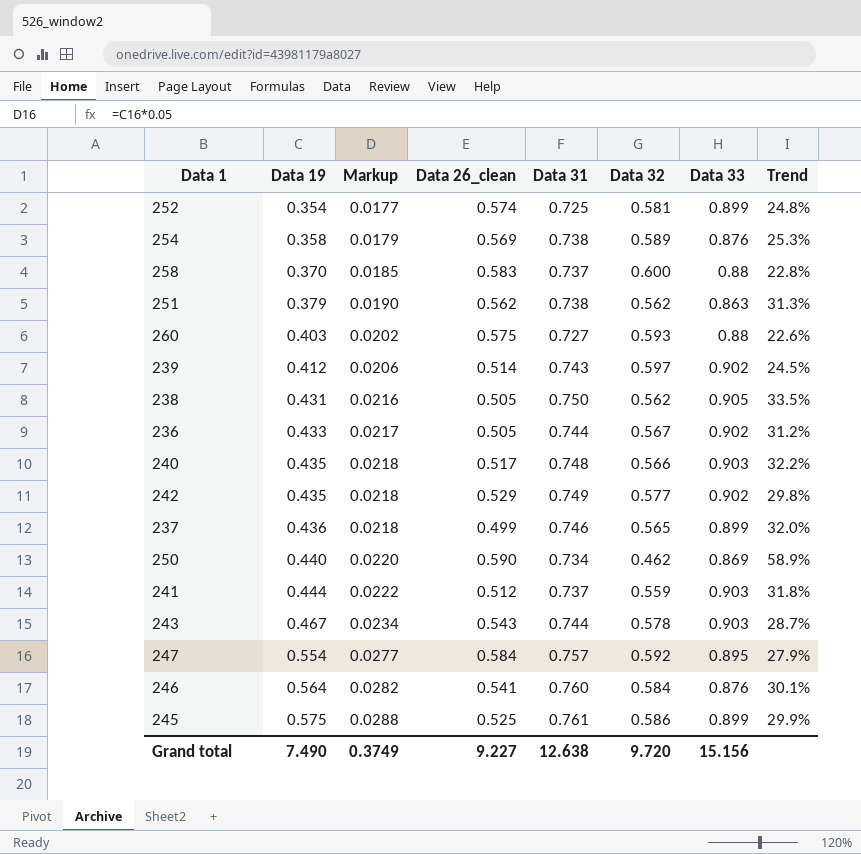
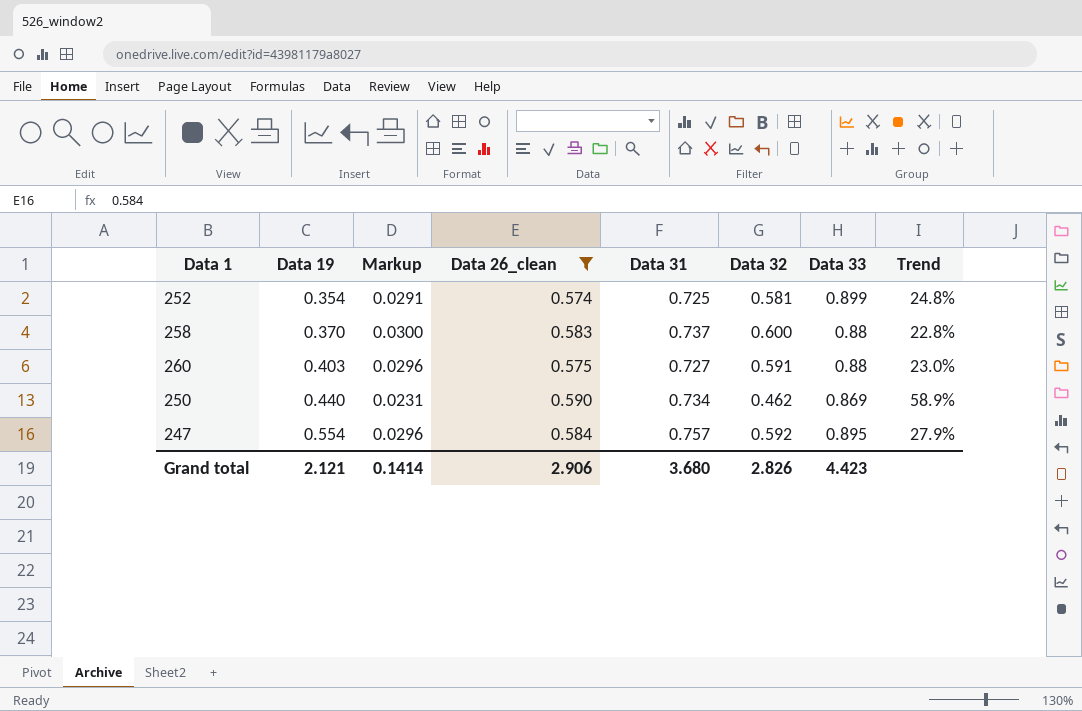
filter: none -> Data 26_clean >= 0.574
column Markup | formula: [Data 19] * 0.05 -> [Data 32] * 0.05
260 | Data 32: 0.593 -> 0.591
260 | Trend: 22.6% -> 23.0%
Grand total | Data 19: 7.490 -> 2.121
Grand total | Markup: 0.3749 -> 0.1414
Grand total | Data 26_clean: 9.227 -> 2.906
Grand total | Data 31: 12.638 -> 3.680
Grand total | Data 32: 9.720 -> 2.826
Grand total | Data 33: 15.156 -> 4.423

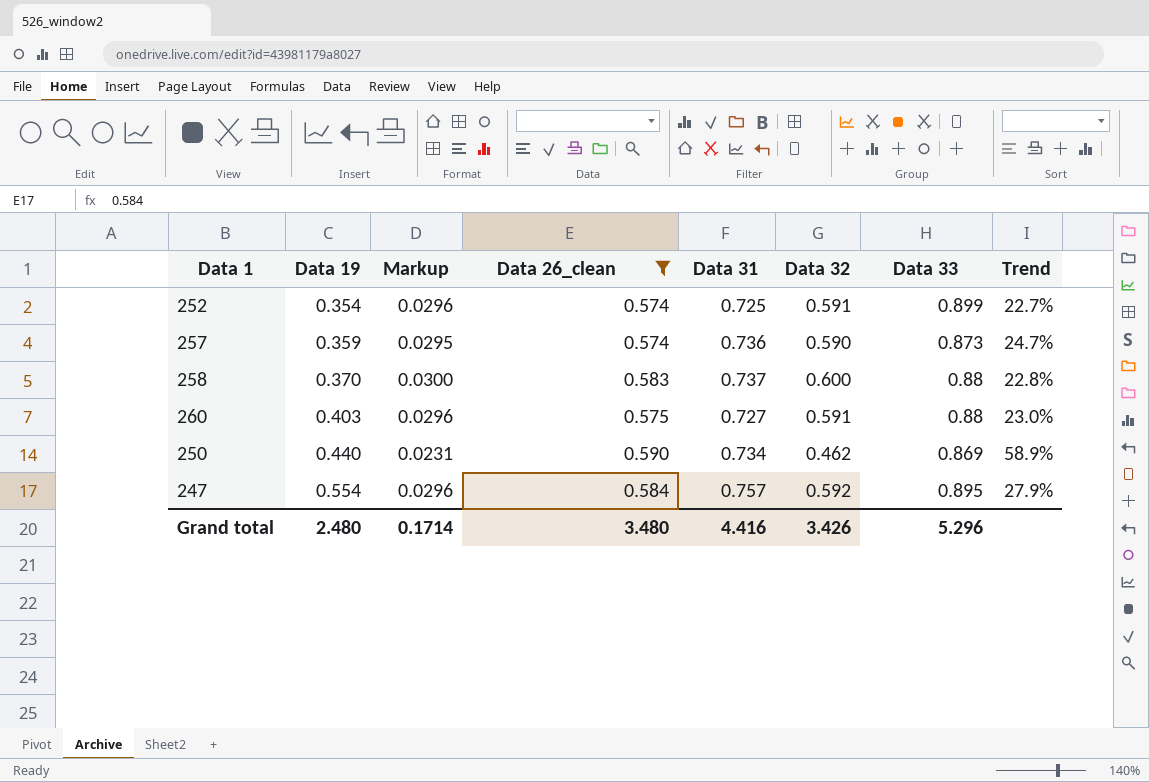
252 | Markup: 0.0291 -> 0.0296
252 | Data 32: 0.581 -> 0.591
252 | Trend: 24.8% -> 22.7%
row 257: none -> 0.359 | 0.0295 | 0.574 | 0.736 | 0.590 | 0.873 | 24.7%
Grand total | Data 19: 2.121 -> 2.480
Grand total | Markup: 0.1414 -> 0.1714
Grand total | Data 26_clean: 2.906 -> 3.480
Grand total | Data 31: 3.680 -> 4.416
Grand total | Data 32: 2.826 -> 3.426
Grand total | Data 33: 4.423 -> 5.296

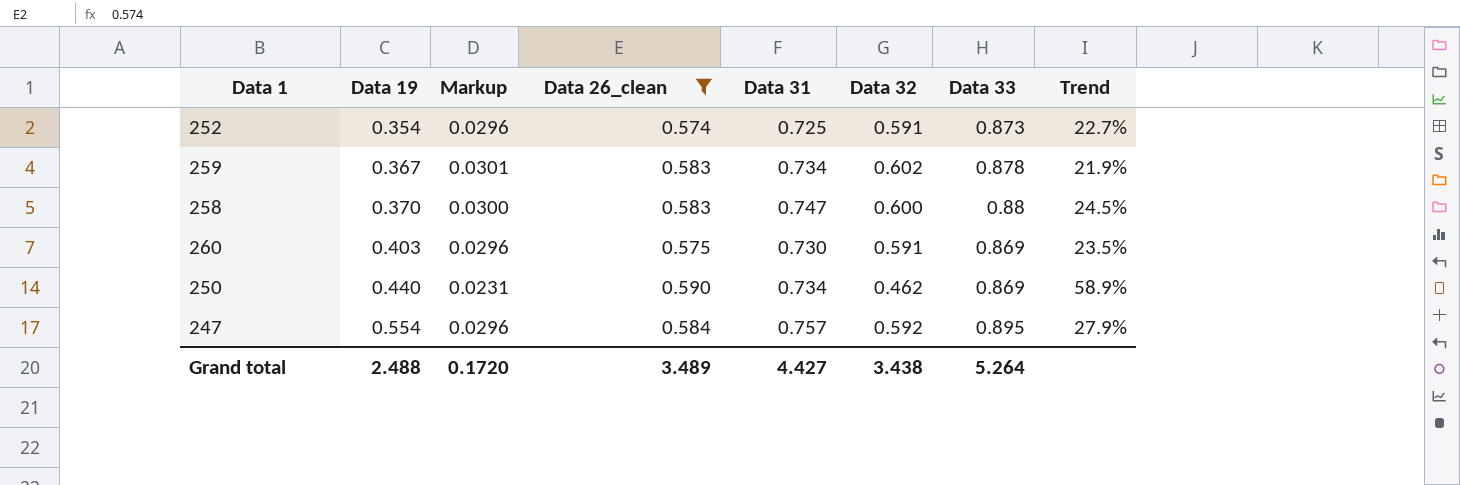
row 257: 0.359 | 0.0295 | 0.574 | 0.736 | 0.590 | 0.873 | 24.7% -> none
252 | Data 33: 0.899 -> 0.873
row 259: none -> 0.367 | 0.0301 | 0.583 | 0.734 | 0.602 | 0.878 | 21.9%
258 | Data 31: 0.737 -> 0.747
258 | Trend: 22.8% -> 24.5%
260 | Data 31: 0.727 -> 0.730
260 | Data 33: 0.88 -> 0.869
260 | Trend: 23.0% -> 23.5%
Grand total | Data 19: 2.480 -> 2.488
Grand total | Markup: 0.1714 -> 0.1720
Grand total | Data 26_clean: 3.480 -> 3.489
Grand total | Data 31: 4.416 -> 4.427
Grand total | Data 32: 3.426 -> 3.438
Grand total | Data 33: 5.296 -> 5.264

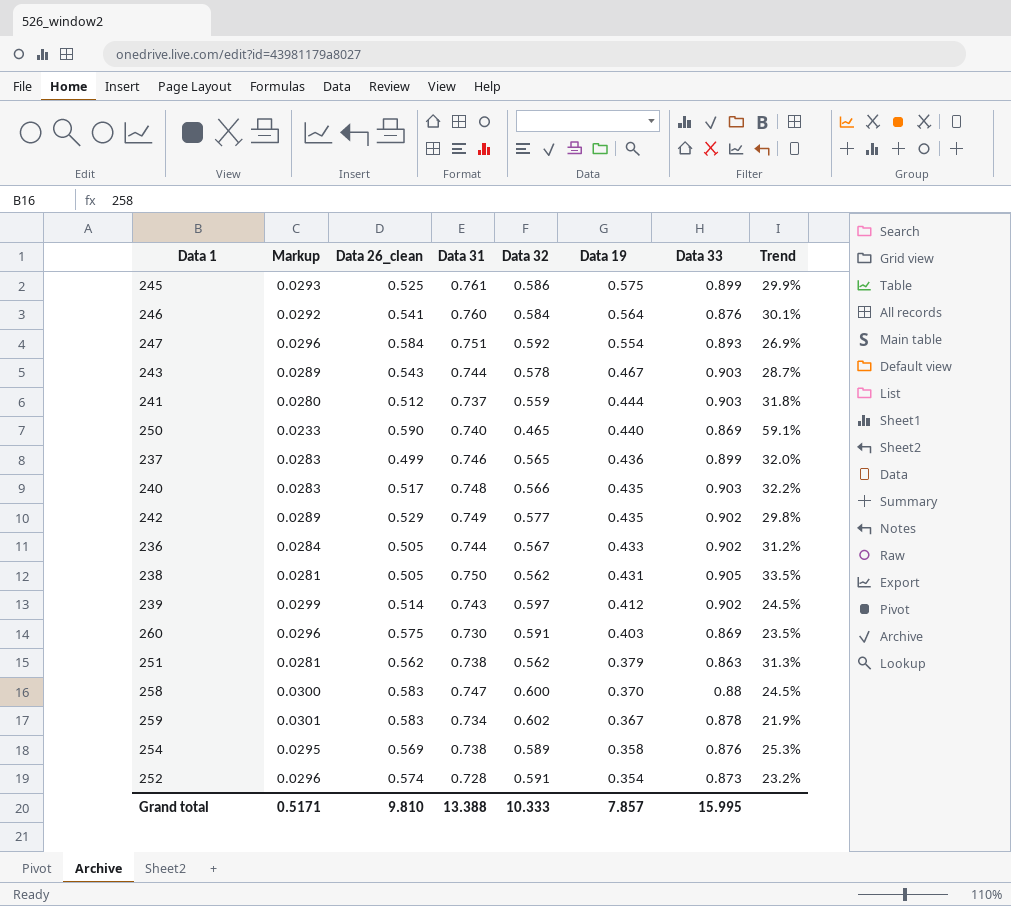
filter: Data 26_clean >= 0.574 -> none
row order: Data 19 ascending -> Data 19 descending
column Data 19 | position: 2 -> 6
247 | Data 31: 0.757 -> 0.751
247 | Data 33: 0.895 -> 0.893
247 | Trend: 27.9% -> 26.9%
250 | Markup: 0.0231 -> 0.0233
250 | Data 31: 0.734 -> 0.740
250 | Data 32: 0.462 -> 0.465
250 | Trend: 58.9% -> 59.1%
252 | Data 31: 0.725 -> 0.728
252 | Trend: 22.7% -> 23.2%
Grand total | Markup: 0.1720 -> 0.5171
Grand total | Data 26_clean: 3.489 -> 9.810
Grand total | Data 31: 4.427 -> 13.388
Grand total | Data 32: 3.438 -> 10.333
Grand total | Data 19: 2.488 -> 7.857
Grand total | Data 33: 5.264 -> 15.995

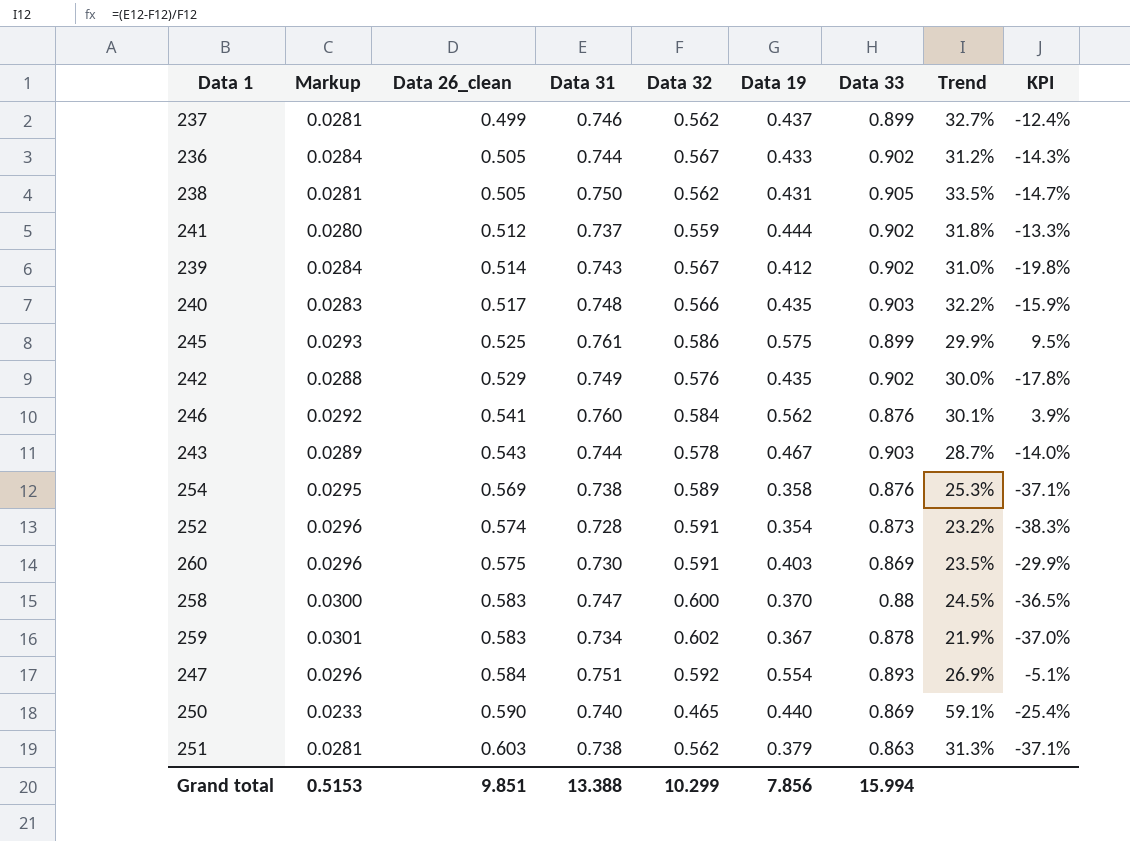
row order: Data 19 descending -> Data 26_clean ascending
column KPI | formula: none -> ([Data 19] - [Data 26_clean]) / [Data 26_clean]
237 | Markup: 0.0283 -> 0.0281
237 | Data 32: 0.565 -> 0.562
237 | Data 19: 0.436 -> 0.437
237 | Trend: 32.0% -> 32.7%
241 | Data 33: 0.903 -> 0.902
239 | Markup: 0.0299 -> 0.0284
239 | Data 32: 0.597 -> 0.567
239 | Trend: 24.5% -> 31.0%
242 | Markup: 0.0289 -> 0.0288
242 | Data 32: 0.577 -> 0.576
242 | Trend: 29.8% -> 30.0%
246 | Data 19: 0.564 -> 0.562
251 | Data 26_clean: 0.562 -> 0.603
Grand total | Markup: 0.5171 -> 0.5153
Grand total | Data 26_clean: 9.810 -> 9.851
Grand total | Data 32: 10.333 -> 10.299
Grand total | Data 19: 7.857 -> 7.856
Grand total | Data 33: 15.995 -> 15.994

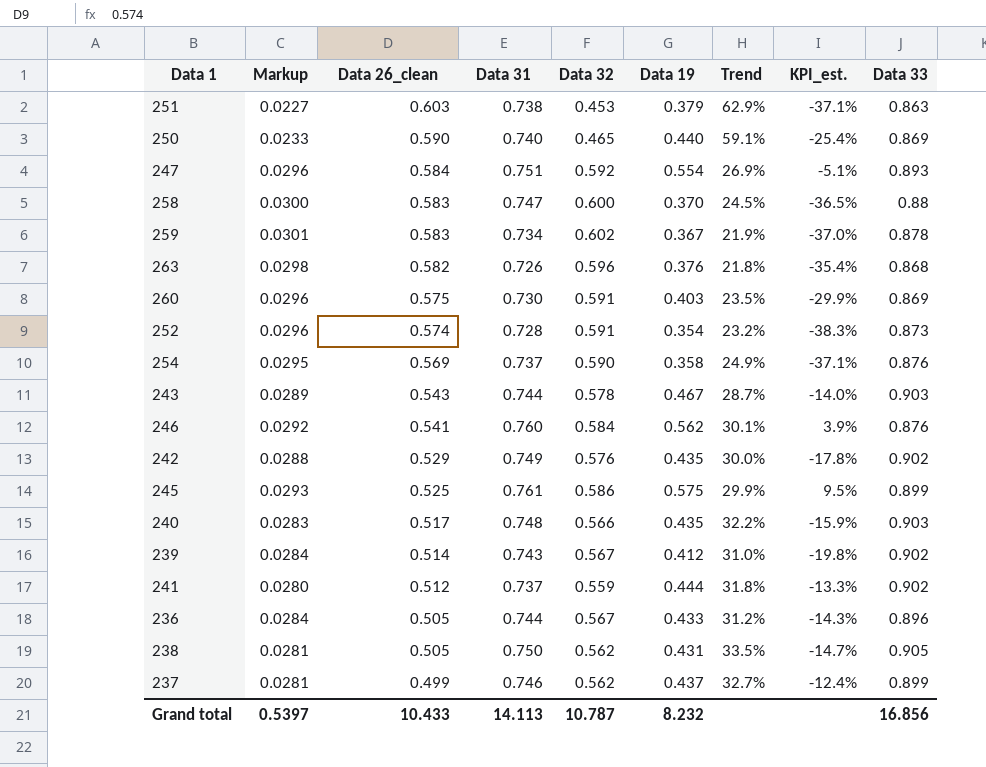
row order: Data 26_clean ascending -> Data 26_clean descending
column name: KPI -> KPI_est.
column Data 33 | position: 7 -> 9
251 | Markup: 0.0281 -> 0.0227
251 | Data 32: 0.562 -> 0.453
251 | Trend: 31.3% -> 62.9%
row 263: none -> 0.0298 | 0.582 | 0.726 | 0.596 | 0.376 | 21.8% | -35.4% | 0.868
254 | Data 31: 0.738 -> 0.737
254 | Data 32: 0.589 -> 0.590
254 | Trend: 25.3% -> 24.9%
236 | Data 33: 0.902 -> 0.896
Grand total | Markup: 0.5153 -> 0.5397
Grand total | Data 26_clean: 9.851 -> 10.433
Grand total | Data 31: 13.388 -> 14.113
Grand total | Data 32: 10.299 -> 10.787
Grand total | Data 19: 7.856 -> 8.232
Grand total | Data 33: 15.994 -> 16.856

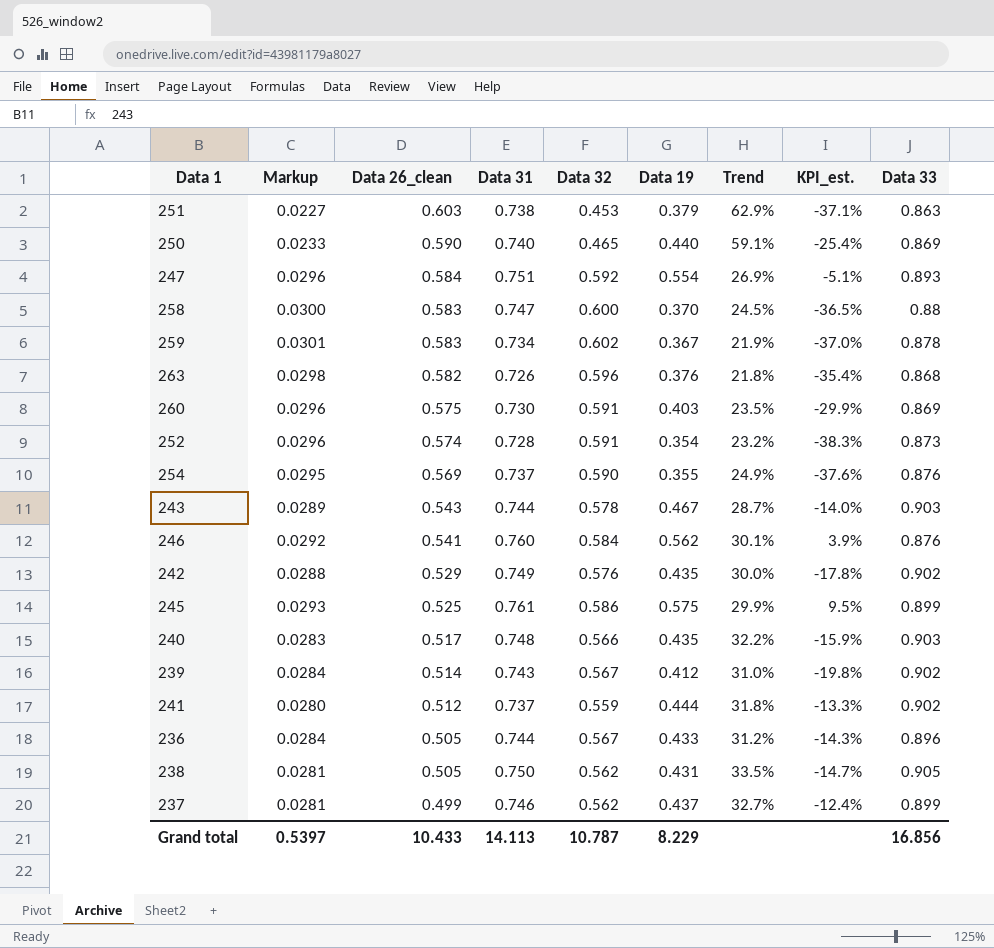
254 | Data 19: 0.358 -> 0.355
254 | KPI_est.: -37.1% -> -37.6%
Grand total | Data 19: 8.232 -> 8.229

